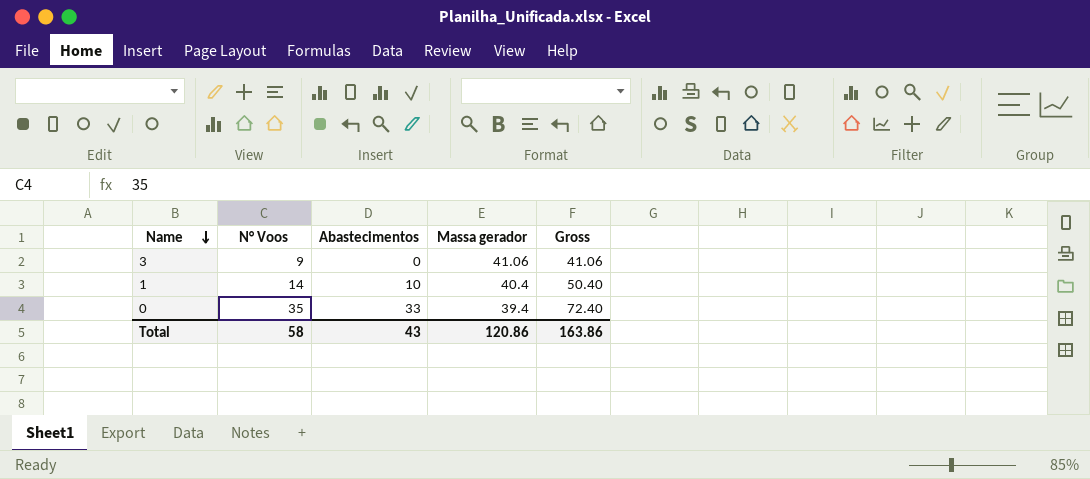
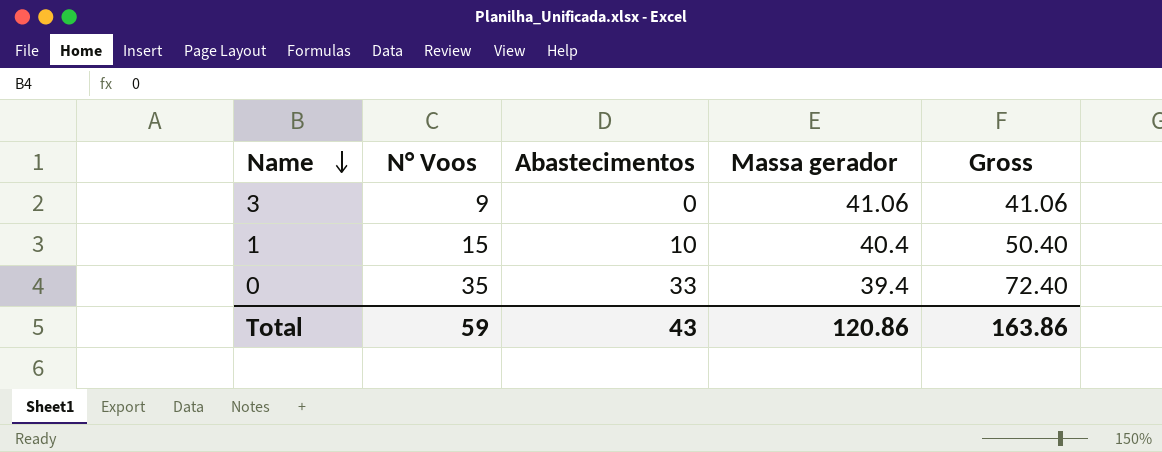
1 | N° Voos: 14 -> 15
Total | N° Voos: 58 -> 59

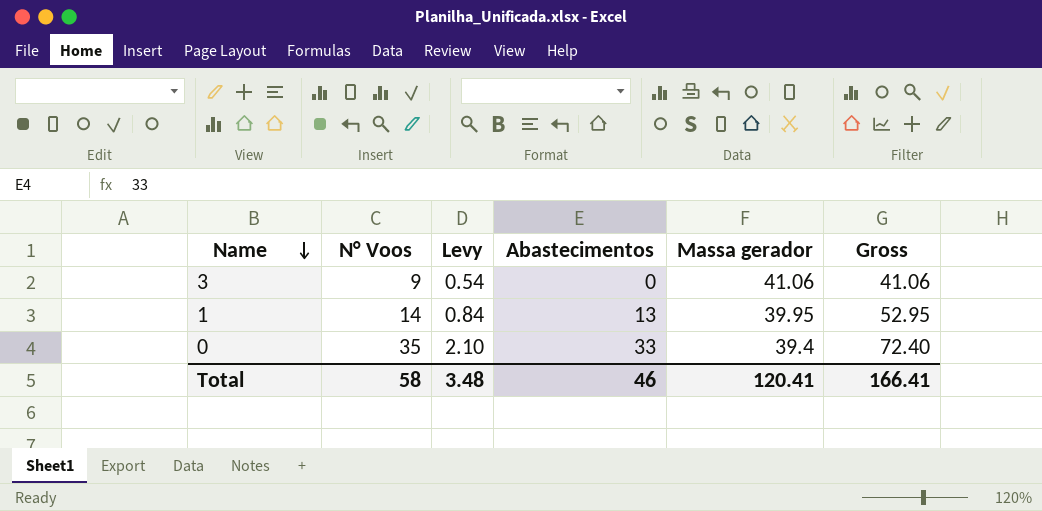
column Levy | formula: none -> [N° Voos] * 0.06
1 | N° Voos: 15 -> 14
1 | Abastecimentos: 10 -> 13
1 | Massa gerador: 40.4 -> 39.95
1 | Gross: 50.40 -> 52.95
Total | N° Voos: 59 -> 58
Total | Abastecimentos: 43 -> 46
Total | Massa gerador: 120.86 -> 120.41
Total | Gross: 163.86 -> 166.41

